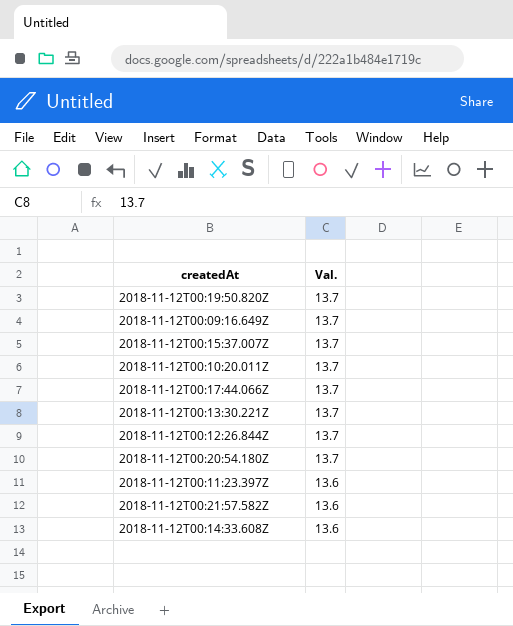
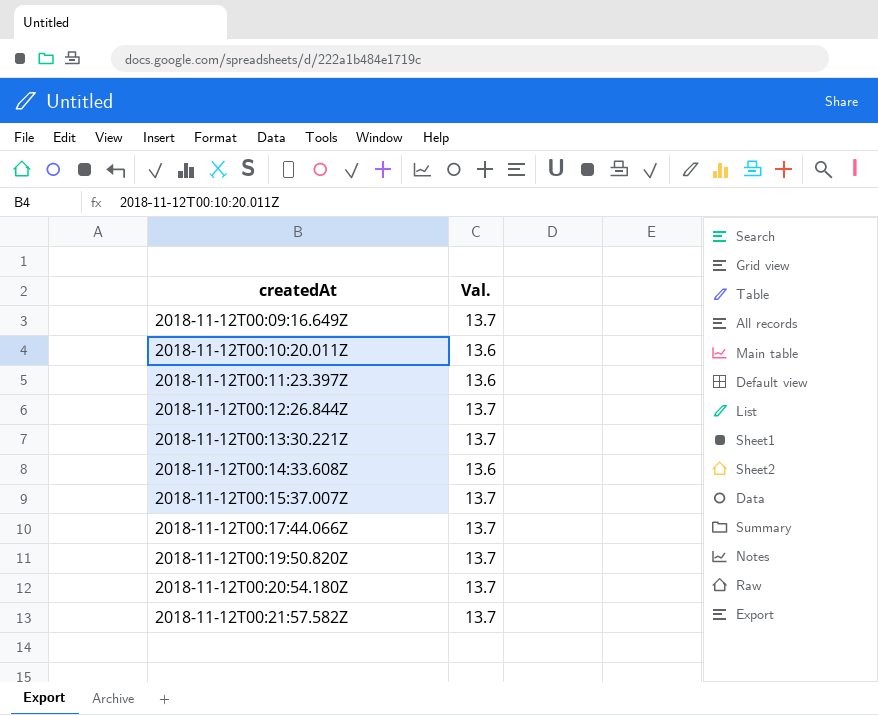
row order: Val. descending -> createdAt ascending
2018-11-12T00:10:20.011Z | Val.: 13.7 -> 13.6
2018-11-12T00:21:57.582Z | Val.: 13.6 -> 13.7

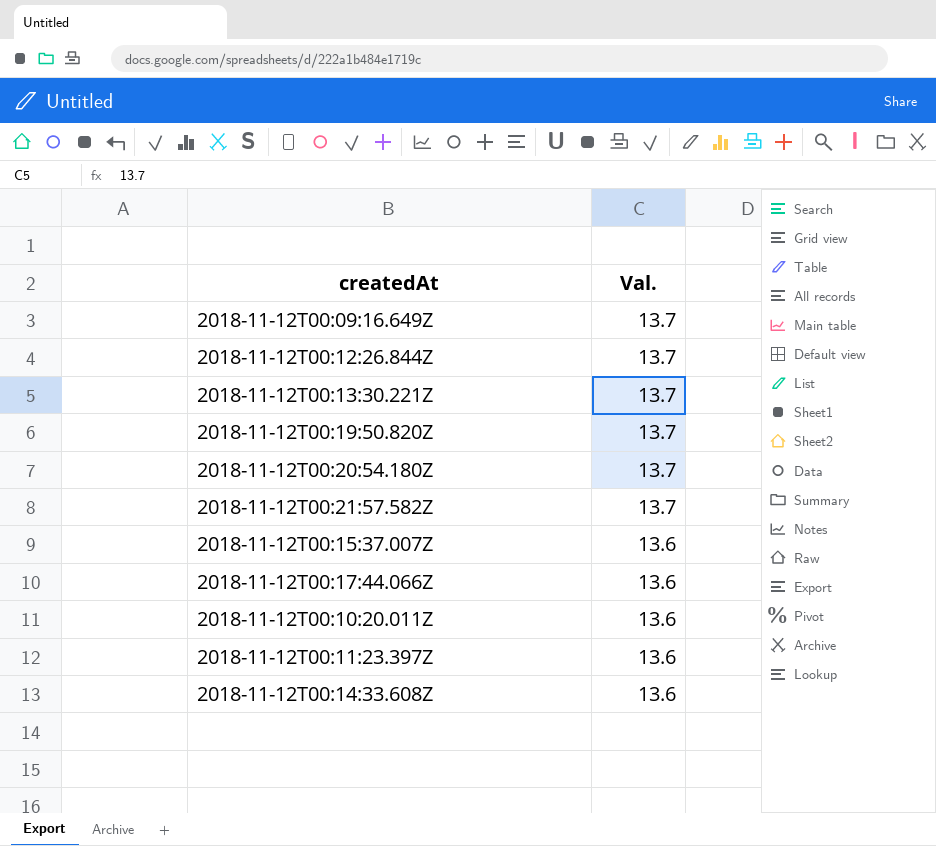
row order: createdAt ascending -> Val. descending
2018-11-12T00:15:37.007Z | Val.: 13.7 -> 13.6
2018-11-12T00:17:44.066Z | Val.: 13.7 -> 13.6

